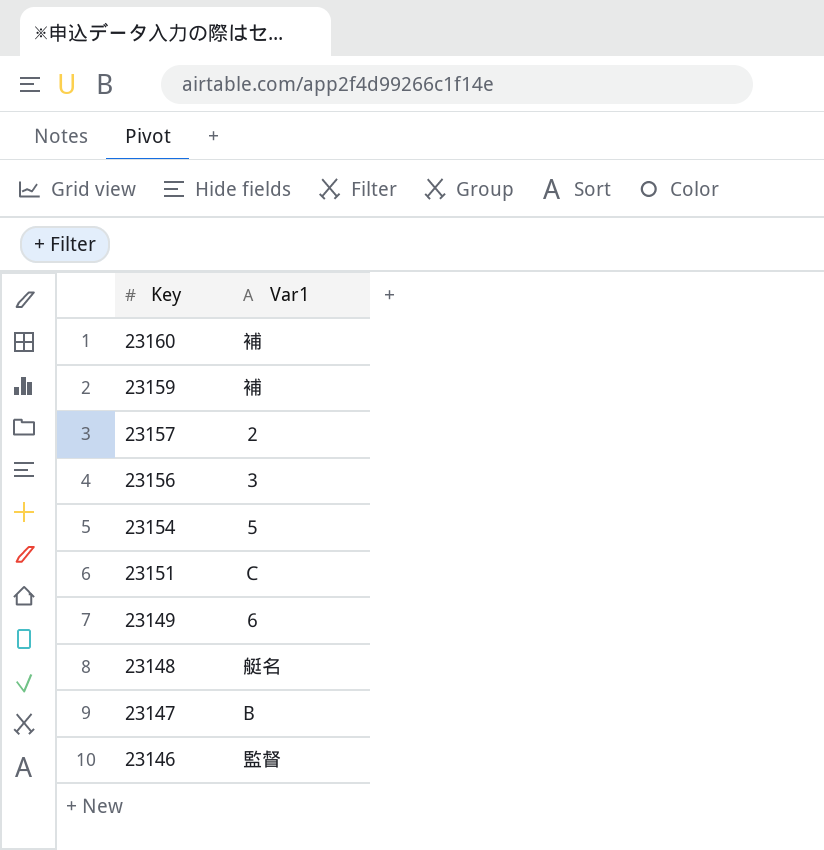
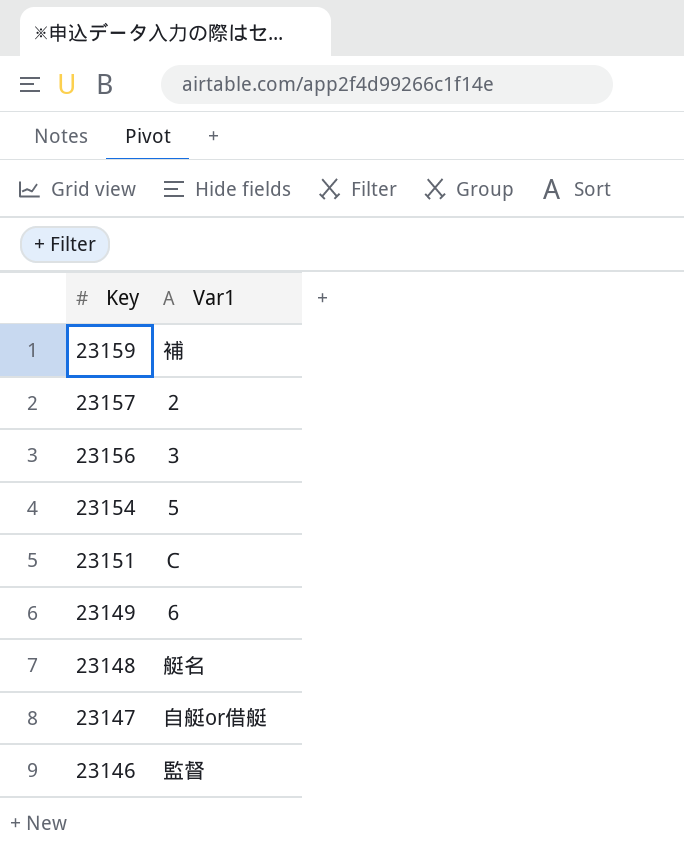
row 23160: 補 -> none
23147 | Var1: B -> 自艇or借艇

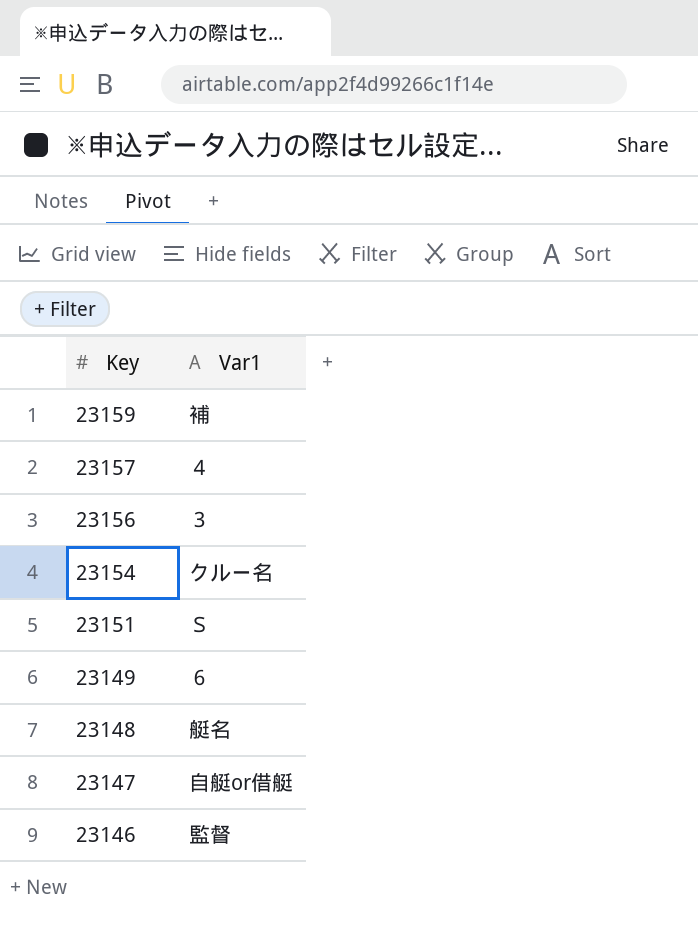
23157 | Var1: ２ -> ４
23154 | Var1: ５ -> クルー名
23151 | Var1: Ｃ -> Ｓ

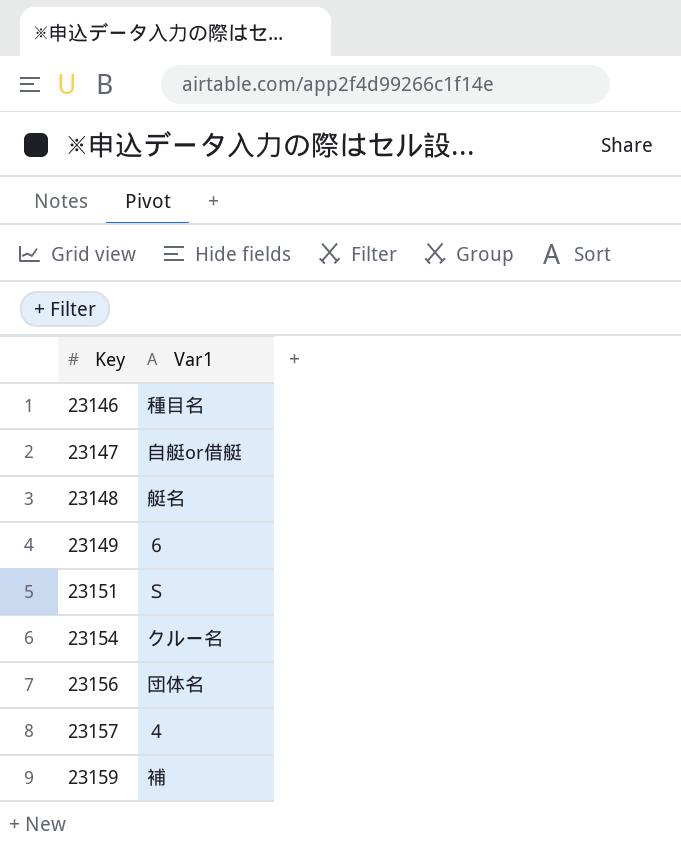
row order: Key descending -> Key ascending
23146 | Var1: 監督 -> 種目名
23156 | Var1: ３ -> 団体名

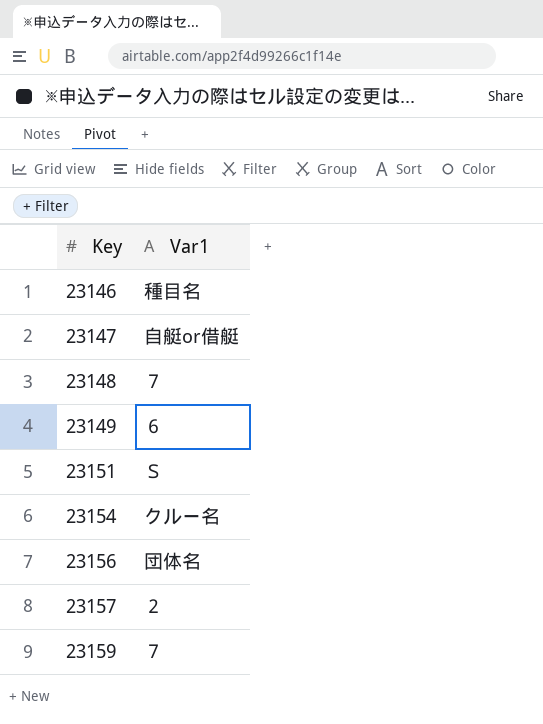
23148 | Var1: 艇名 -> ７
23157 | Var1: ４ -> ２
23159 | Var1: 補 -> ７

